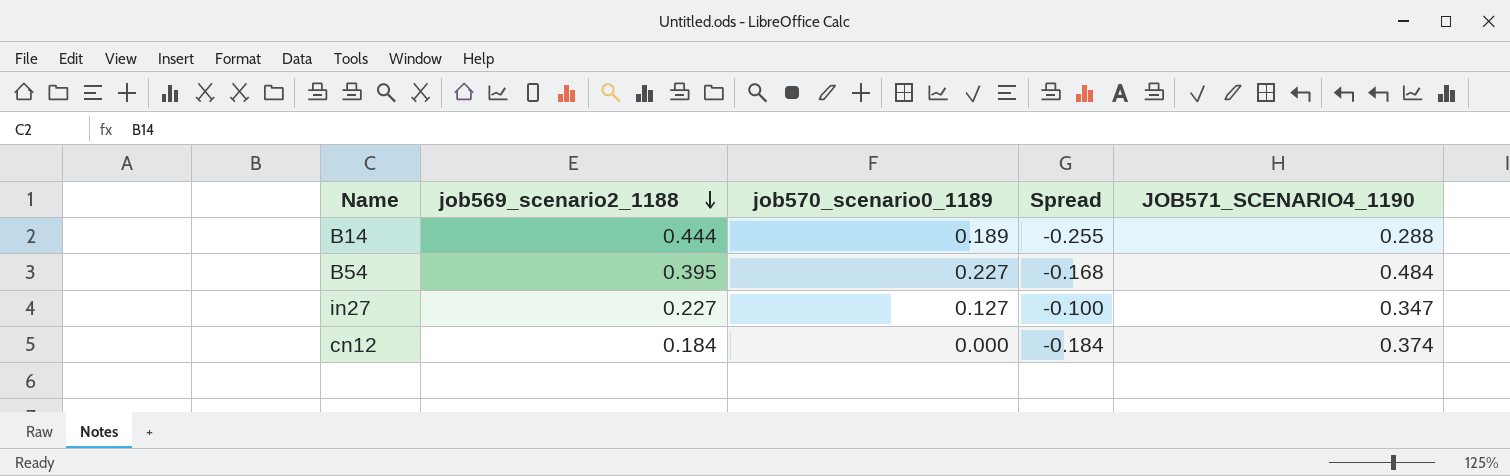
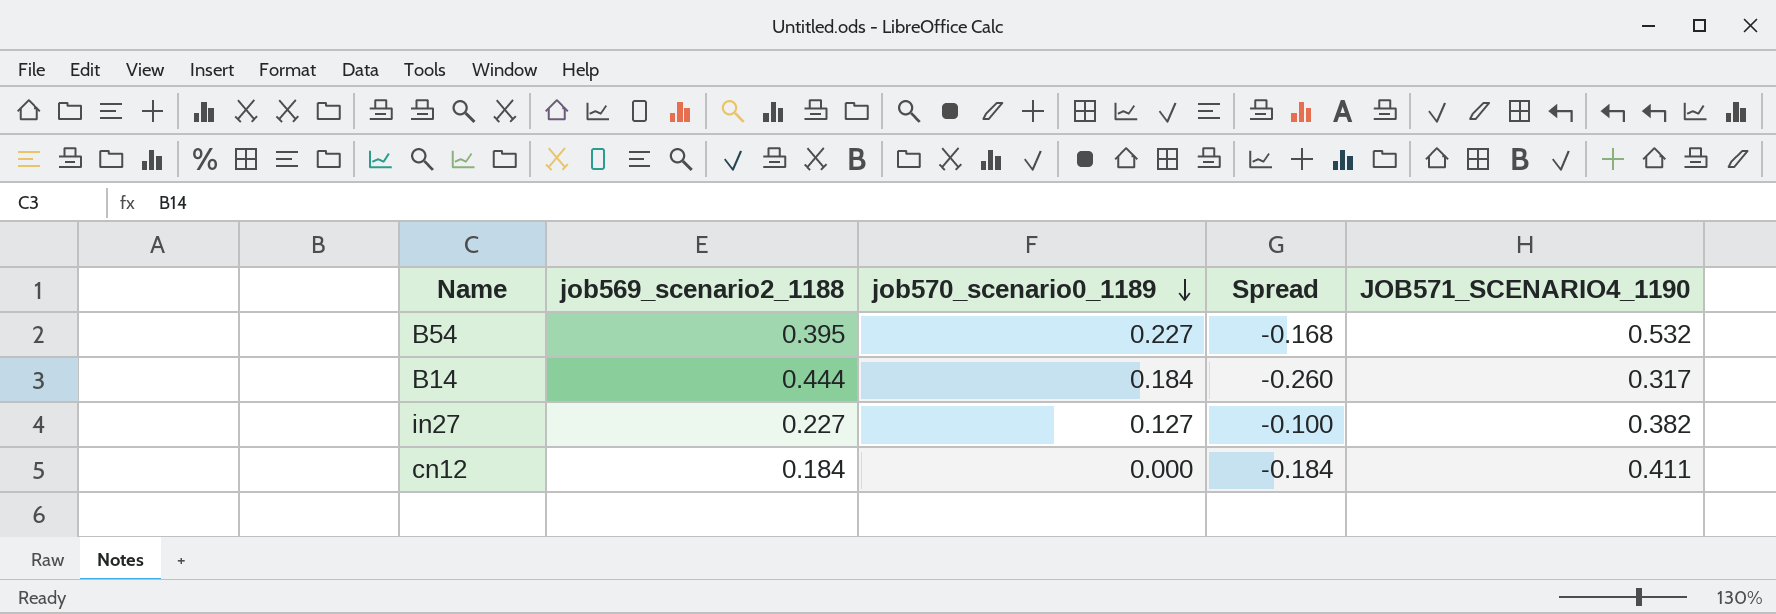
row order: job569_scenario2_1188 descending -> job570_scenario0_1189 descending
B54 | JOB571_SCENARIO4_1190: 0.484 -> 0.532
B14 | job570_scenario0_1189: 0.189 -> 0.184
B14 | Spread: -0.255 -> -0.260
B14 | JOB571_SCENARIO4_1190: 0.288 -> 0.317
in27 | JOB571_SCENARIO4_1190: 0.347 -> 0.382
cn12 | JOB571_SCENARIO4_1190: 0.374 -> 0.411

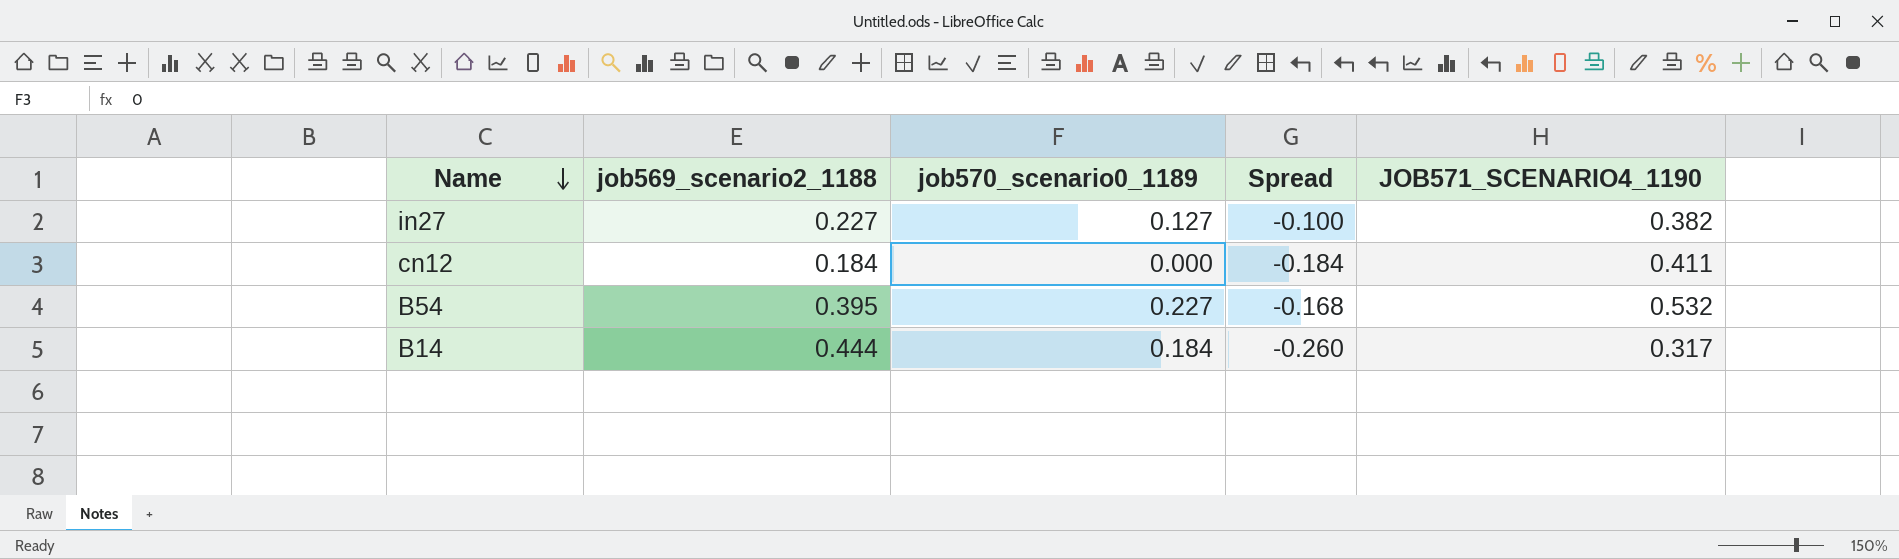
row order: job570_scenario0_1189 descending -> Name descending

